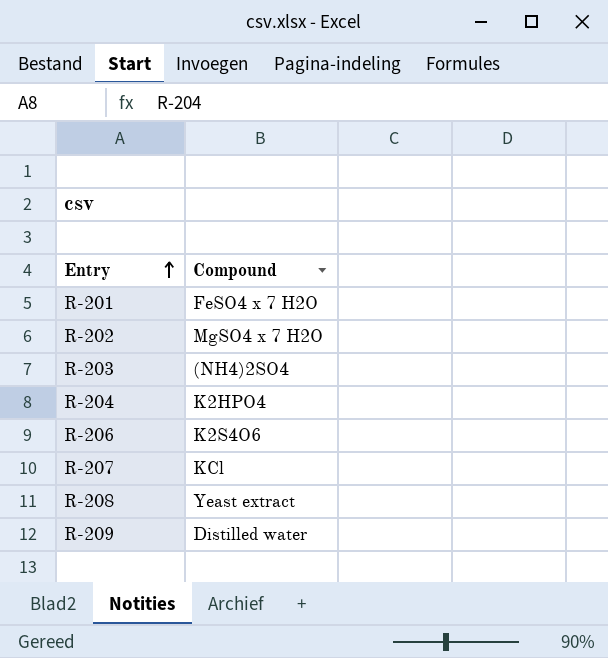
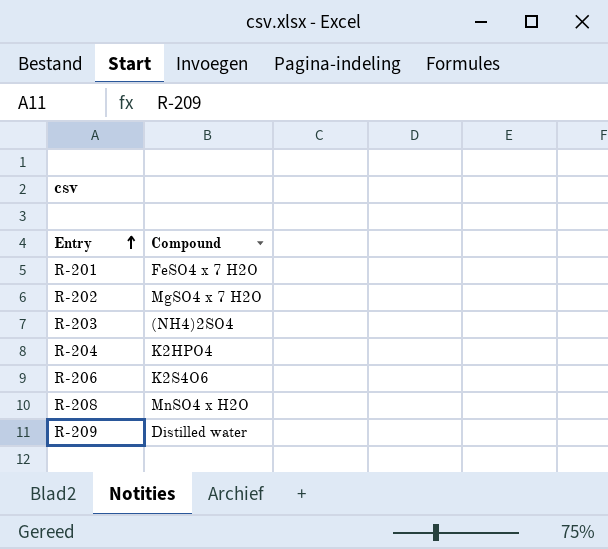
row R-207: KCl -> none
R-208 | Compound: Yeast extract -> MnSO4 x H2O

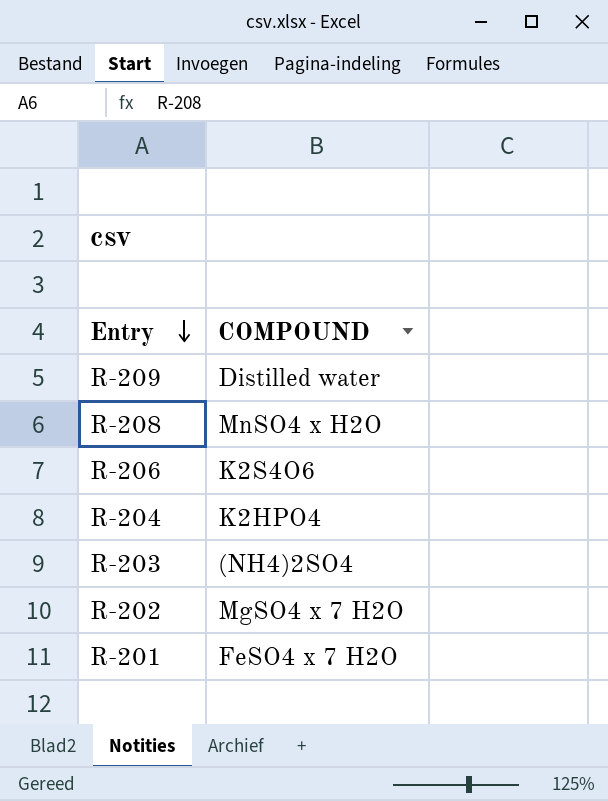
row order: Entry ascending -> Entry descending
column name: Compound -> COMPOUND

